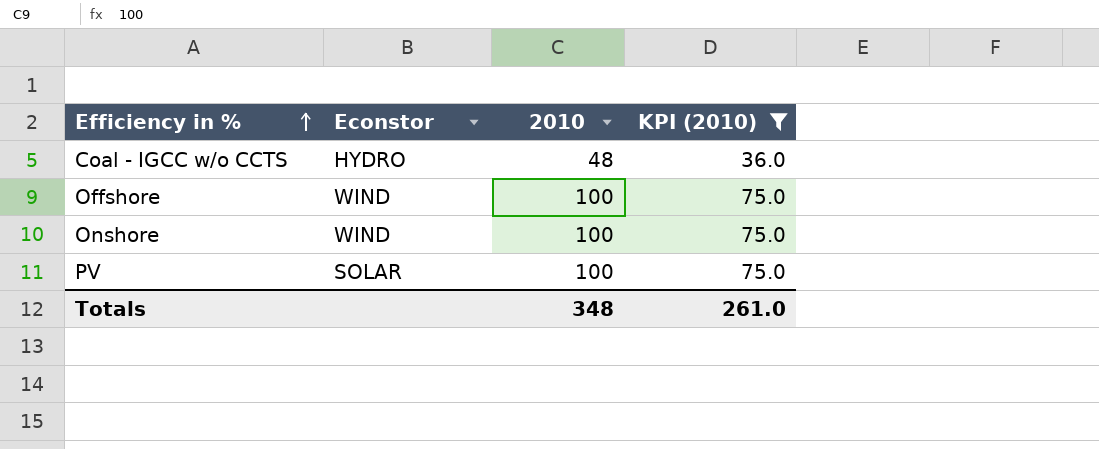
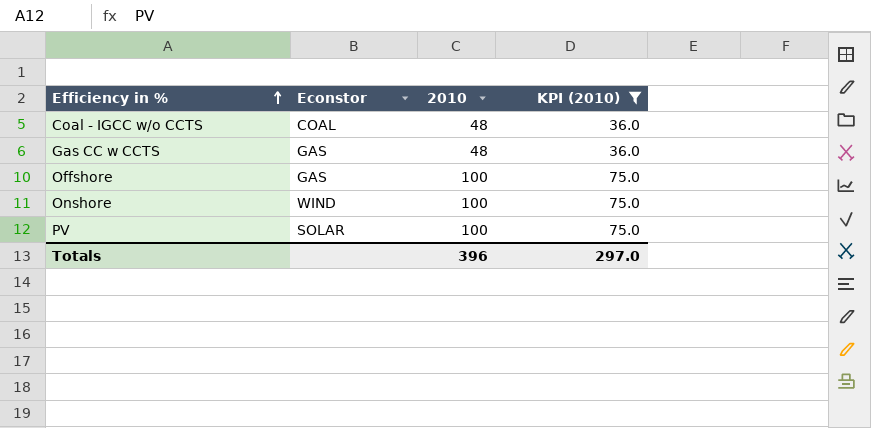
Coal - IGCC w/o CCTS | Econstor: HYDRO -> COAL
row Gas CC w CCTS: none -> GAS | 48 | 36.0
Offshore | Econstor: WIND -> GAS
Totals | 2010: 348 -> 396
Totals | KPI (2010): 261.0 -> 297.0

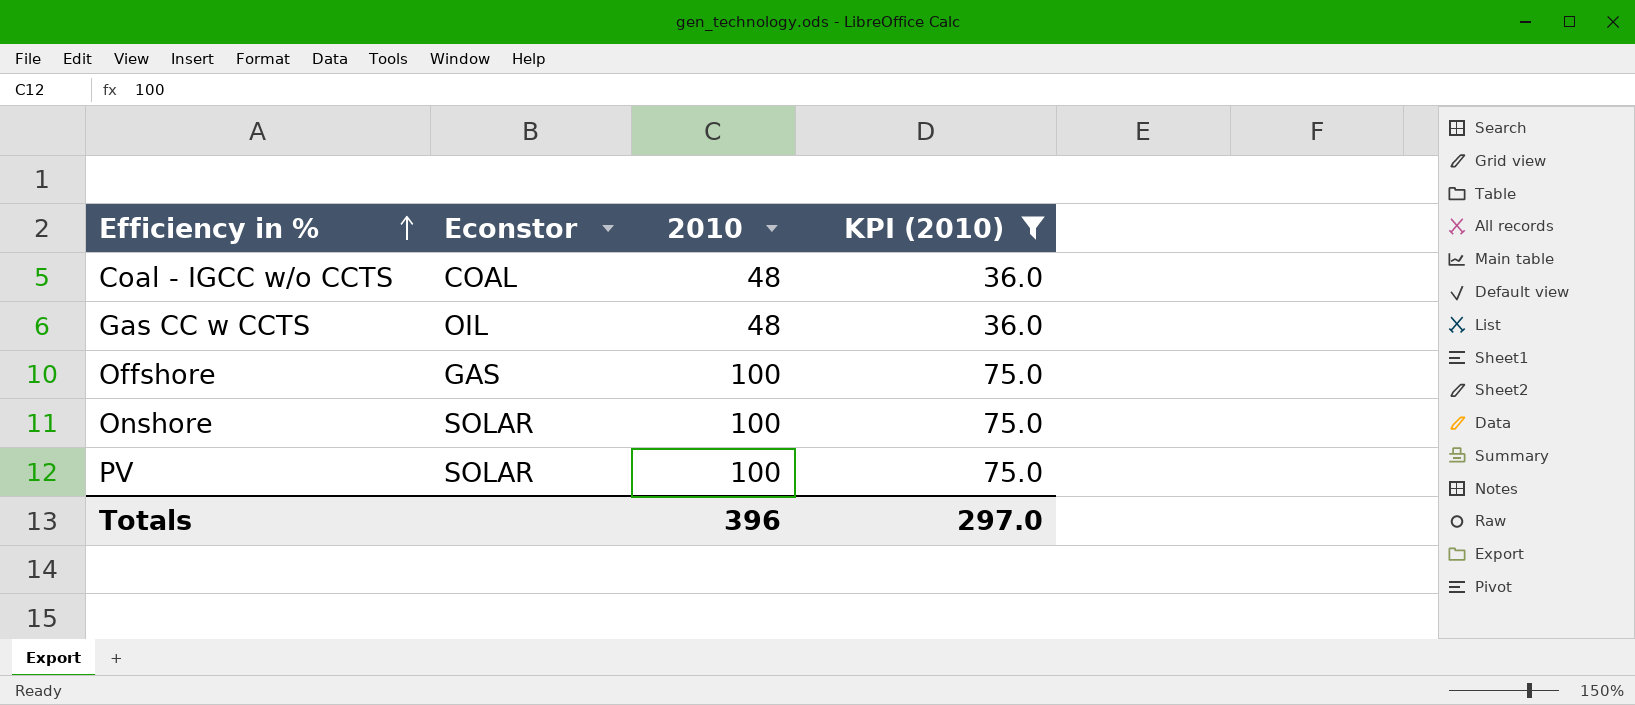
Gas CC w CCTS | Econstor: GAS -> OIL
Onshore | Econstor: WIND -> SOLAR

